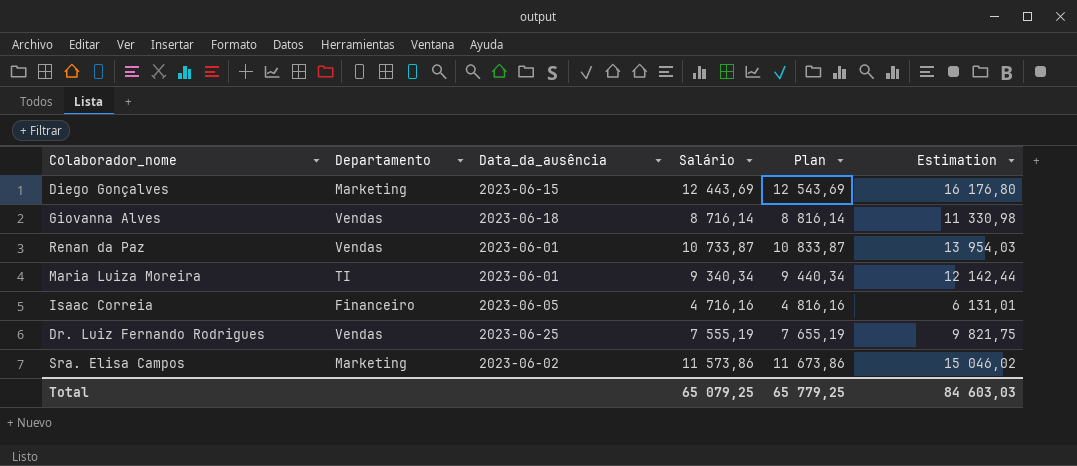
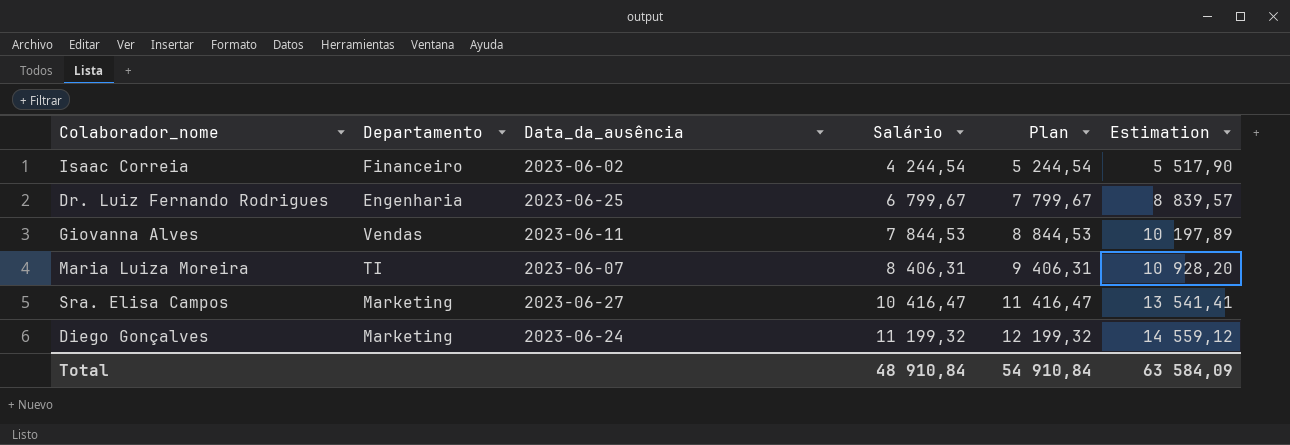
row order: none -> Salário ascending
column Plan | formula: [Salário] + 100 -> [Salário] + 1000
row Renan da Paz: Vendas | 2023-06-01 | 10 733,87 | 10 833,87 | 13 954,03 -> none
Isaac Correia | Data_da_ausência: 2023-06-05 -> 2023-06-02
Isaac Correia | Salário: 4 716,16 -> 4 244,54
Isaac Correia | Estimation: 6 131,01 -> 5 517,90
Dr. Luiz Fernando Rodrigues | Departamento: Vendas -> Engenharia
Dr. Luiz Fernando Rodrigues | Salário: 7 555,19 -> 6 799,67
Dr. Luiz Fernando Rodrigues | Estimation: 9 821,75 -> 8 839,57
Giovanna Alves | Data_da_ausência: 2023-06-18 -> 2023-06-11
Giovanna Alves | Salário: 8 716,14 -> 7 844,53
Giovanna Alves | Estimation: 11 330,98 -> 10 197,89
Maria Luiza Moreira | Data_da_ausência: 2023-06-01 -> 2023-06-07
Maria Luiza Moreira | Salário: 9 340,34 -> 8 406,31
Maria Luiza Moreira | Estimation: 12 142,44 -> 10 928,20
Sra. Elisa Campos | Data_da_ausência: 2023-06-02 -> 2023-06-27
Sra. Elisa Campos | Salário: 11 573,86 -> 10 416,47
Sra. Elisa Campos | Estimation: 15 046,02 -> 13 541,41
Diego Gonçalves | Data_da_ausência: 2023-06-15 -> 2023-06-24
Diego Gonçalves | Salário: 12 443,69 -> 11 199,32
Diego Gonçalves | Estimation: 16 176,80 -> 14 559,12
Total | Salário: 65 079,25 -> 48 910,84
Total | Plan: 65 779,25 -> 54 910,84
Total | Estimation: 84 603,03 -> 63 584,09

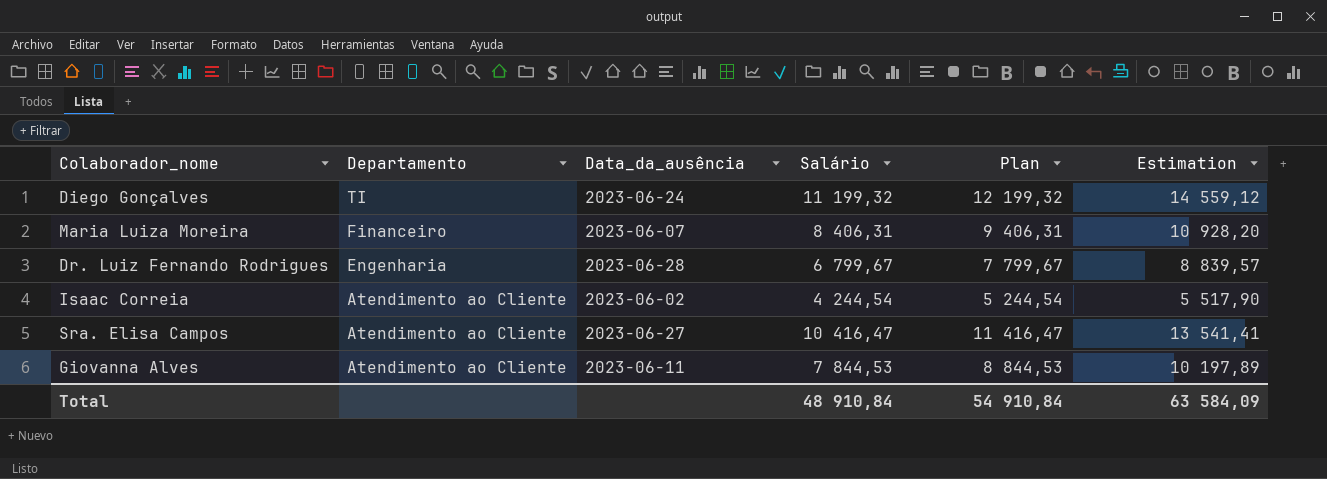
row order: Salário ascending -> Departamento descending
Diego Gonçalves | Departamento: Marketing -> TI
Maria Luiza Moreira | Departamento: TI -> Financeiro
Dr. Luiz Fernando Rodrigues | Data_da_ausência: 2023-06-25 -> 2023-06-28
Isaac Correia | Departamento: Financeiro -> Atendimento ao Cliente
Sra. Elisa Campos | Departamento: Marketing -> Atendimento ao Cliente
Giovanna Alves | Departamento: Vendas -> Atendimento ao Cliente

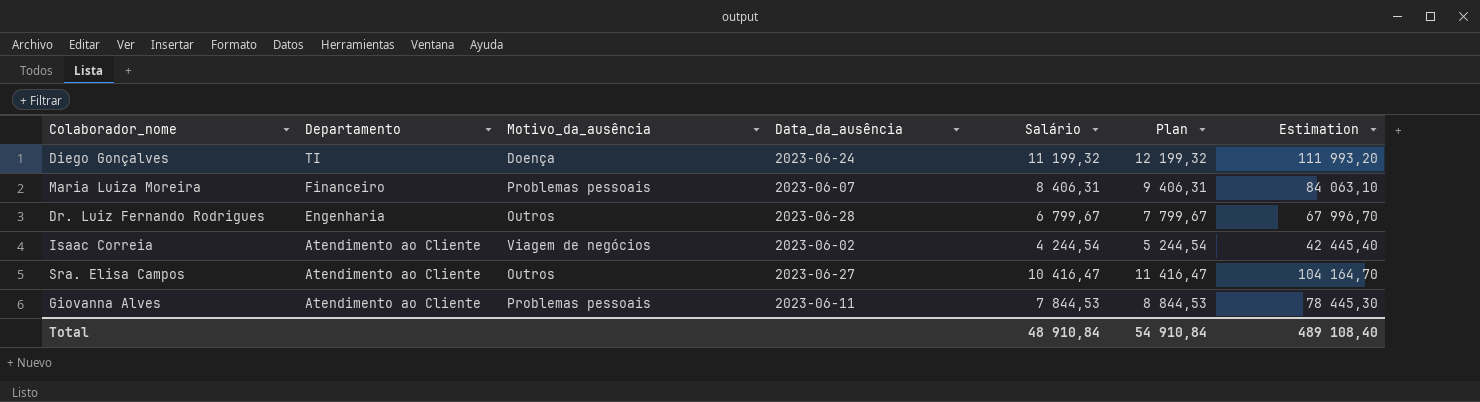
column Motivo_da_ausência | position: none -> 3
column Estimation | formula: [Salário] * 1,3 -> [Salário] * 10
Total | Estimation: 63 584,09 -> 489 108,40

